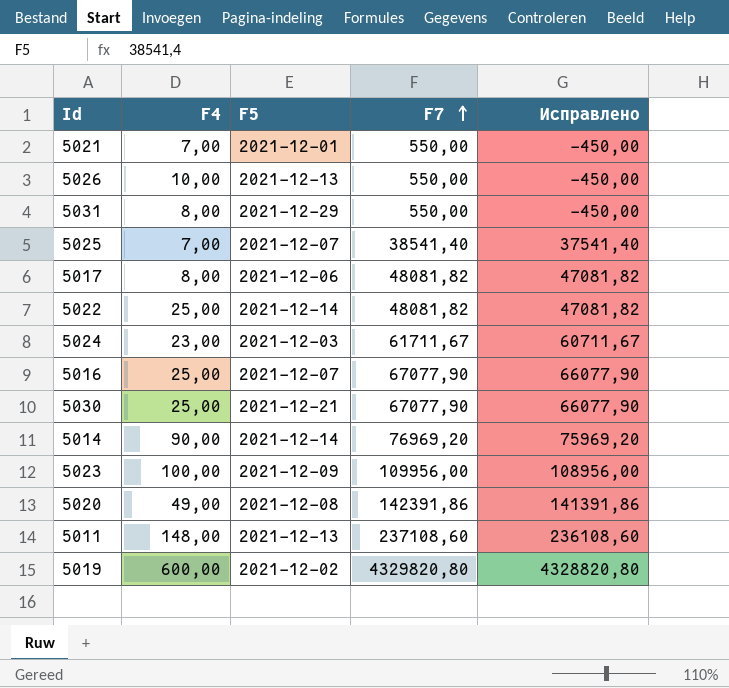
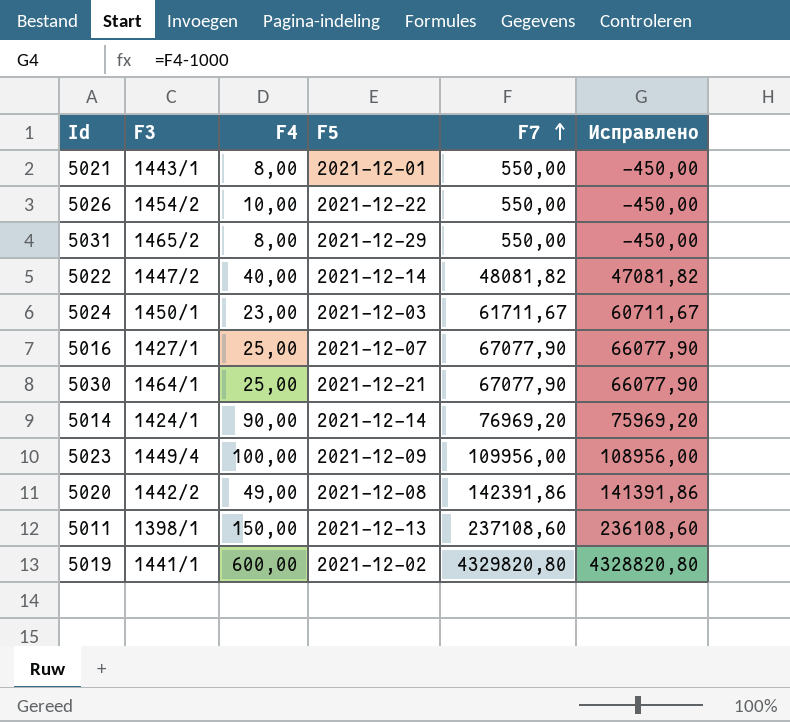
column F3 | position: none -> 2
row 5025: 7,00 | 2021-12-07 | 38541,40 | 37541,40 -> none
row 5017: 8,00 | 2021-12-06 | 48081,82 | 47081,82 -> none
5021 | F4: 7,00 -> 8,00
5026 | F5: 2021-12-13 -> 2021-12-22
5022 | F4: 25,00 -> 40,00
5011 | F4: 148,00 -> 150,00

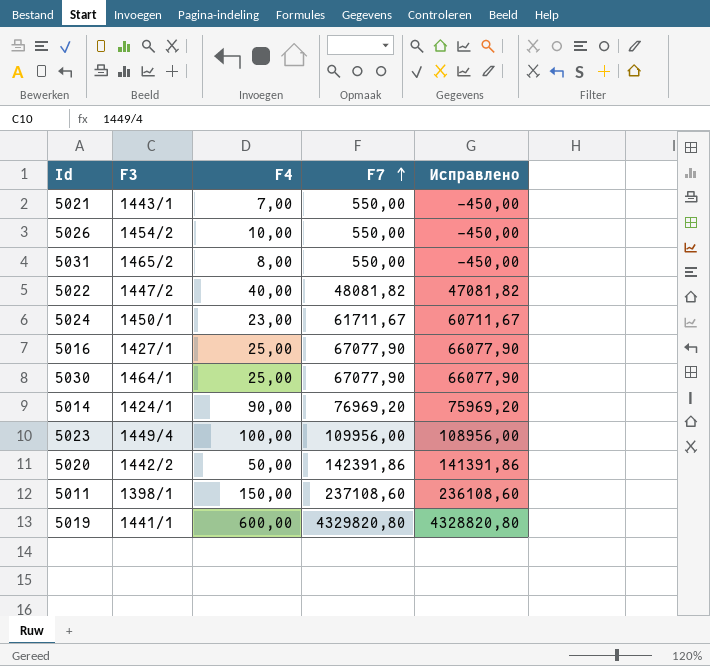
column F5 | position: 4 -> none
5021 | F4: 8,00 -> 7,00
5020 | F4: 49,00 -> 50,00

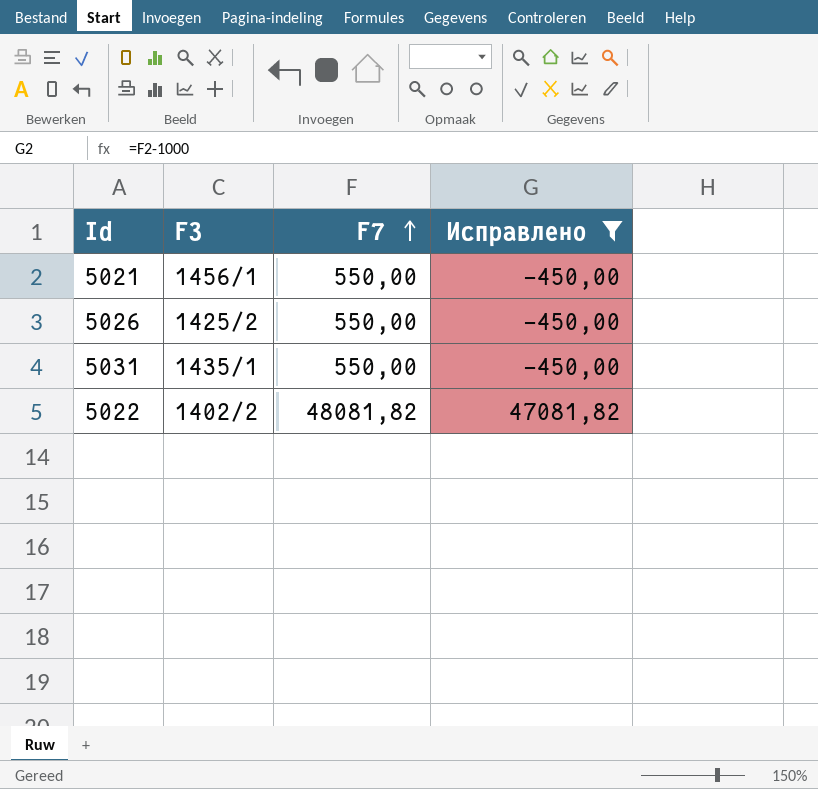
filter: none -> Исправлено <= 47081,82
column F4 | position: 3 -> none
5021 | F3: 1443/1 -> 1456/1
5026 | F3: 1454/2 -> 1425/2
5031 | F3: 1465/2 -> 1435/1
5022 | F3: 1447/2 -> 1402/2

